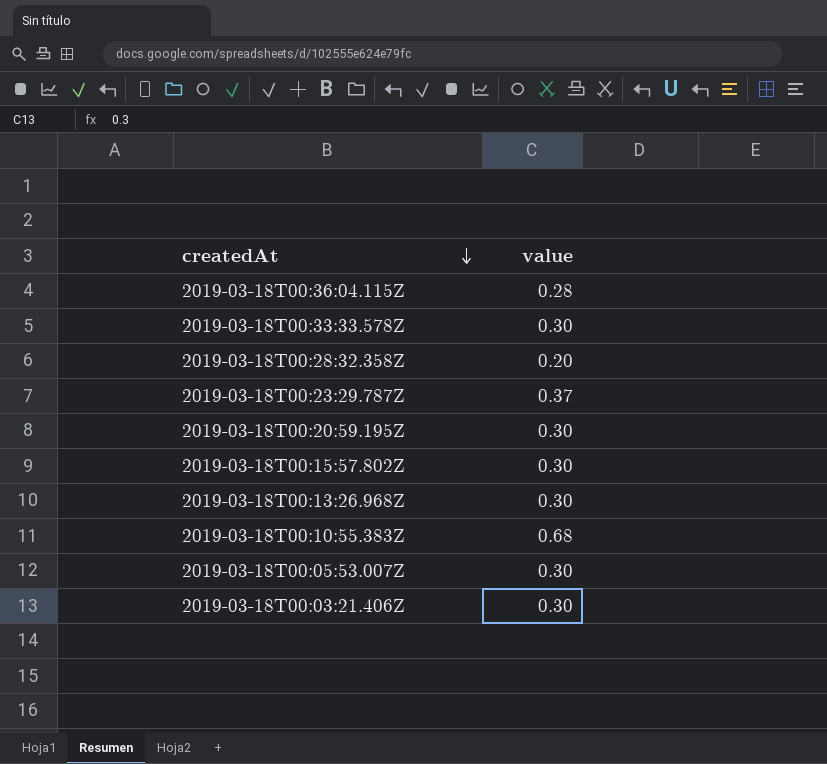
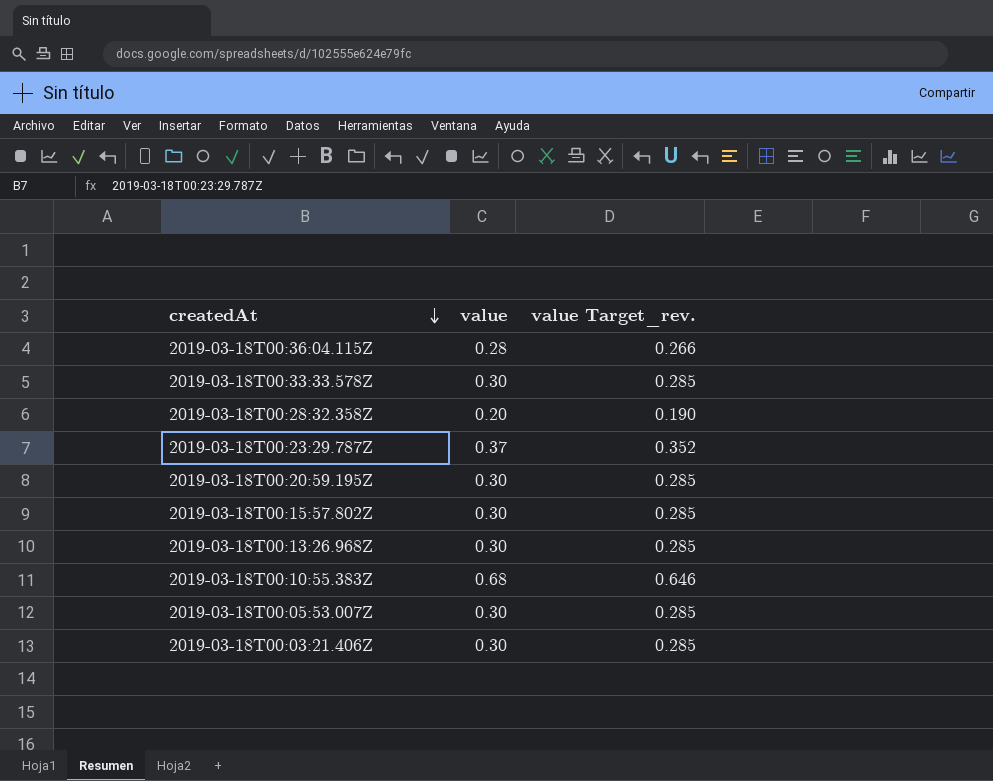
column value Target_rev. | formula: none -> [value] * 0.95

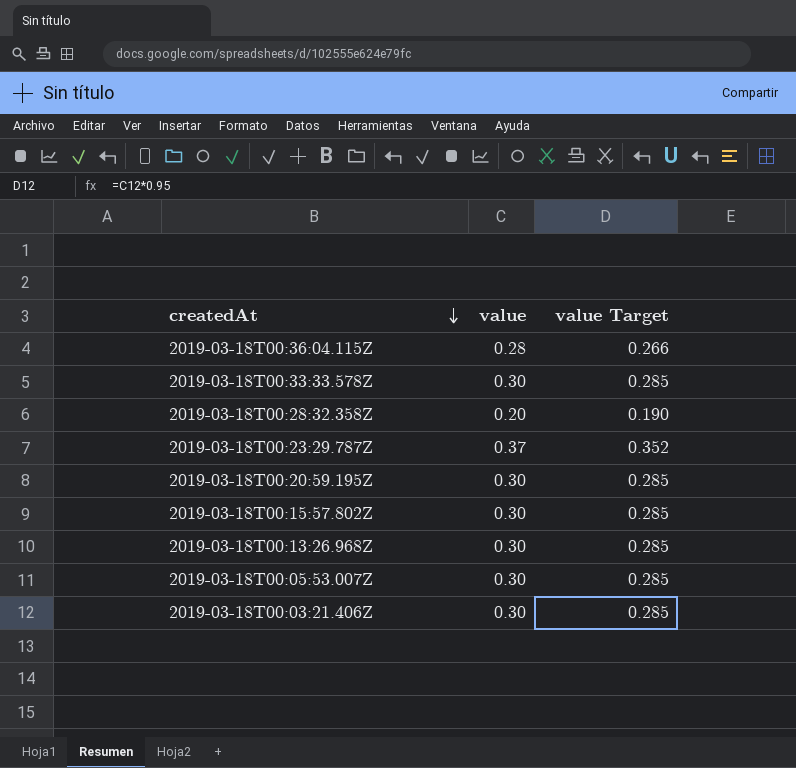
column name: value Target_rev. -> value Target
row 2019-03-18T00:10:55.383Z: 0.68 | 0.646 -> none

